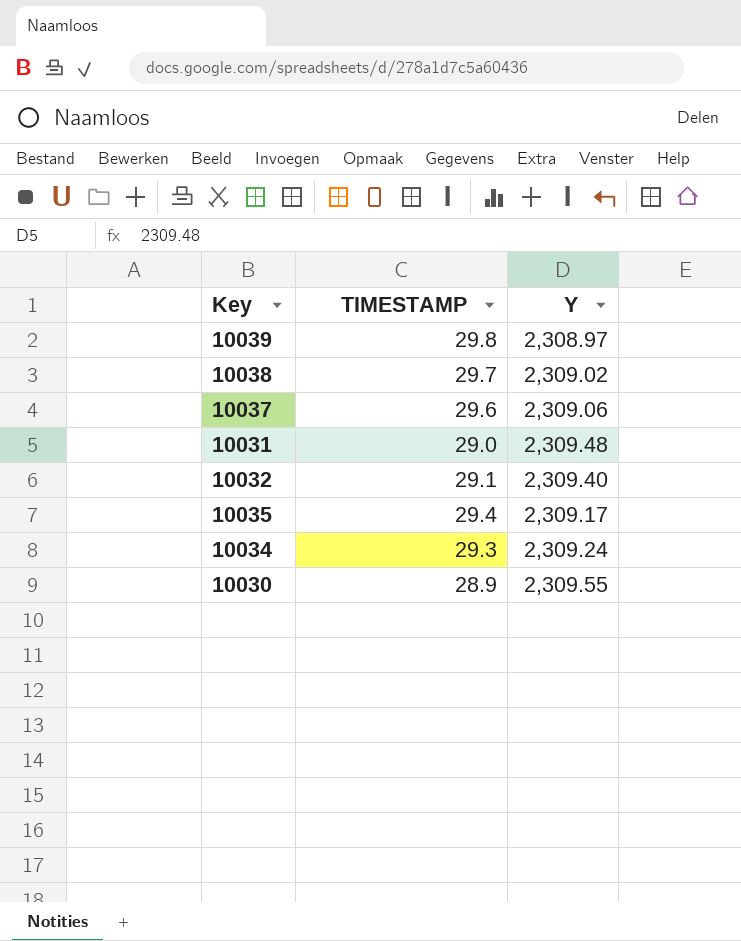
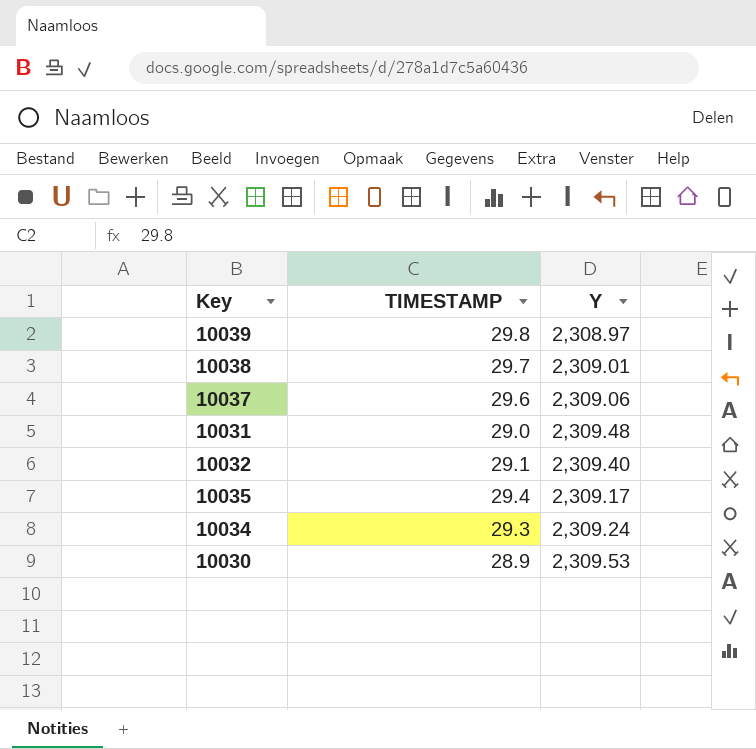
10038 | Y: 2,309.02 -> 2,309.01
10030 | Y: 2,309.55 -> 2,309.53

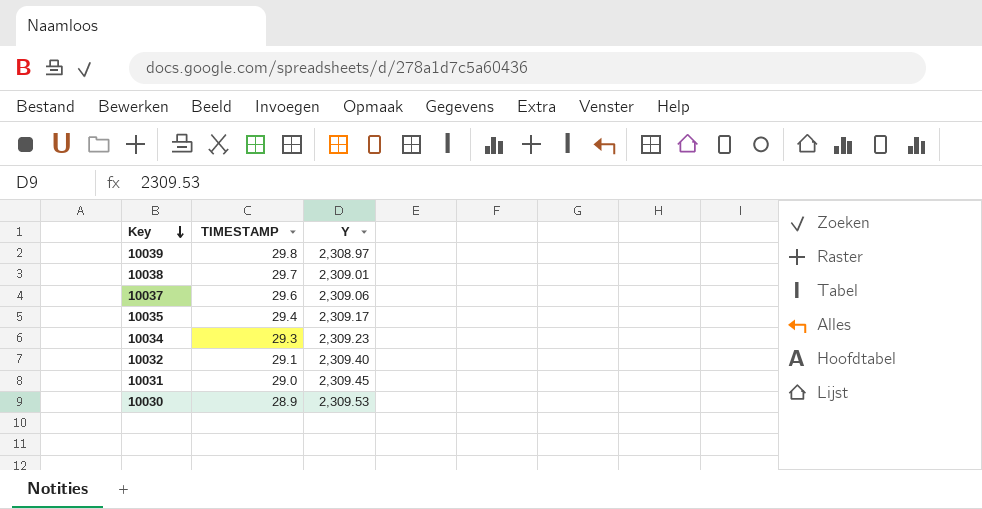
row order: none -> Key descending
10034 | Y: 2,309.24 -> 2,309.23
10031 | Y: 2,309.48 -> 2,309.45

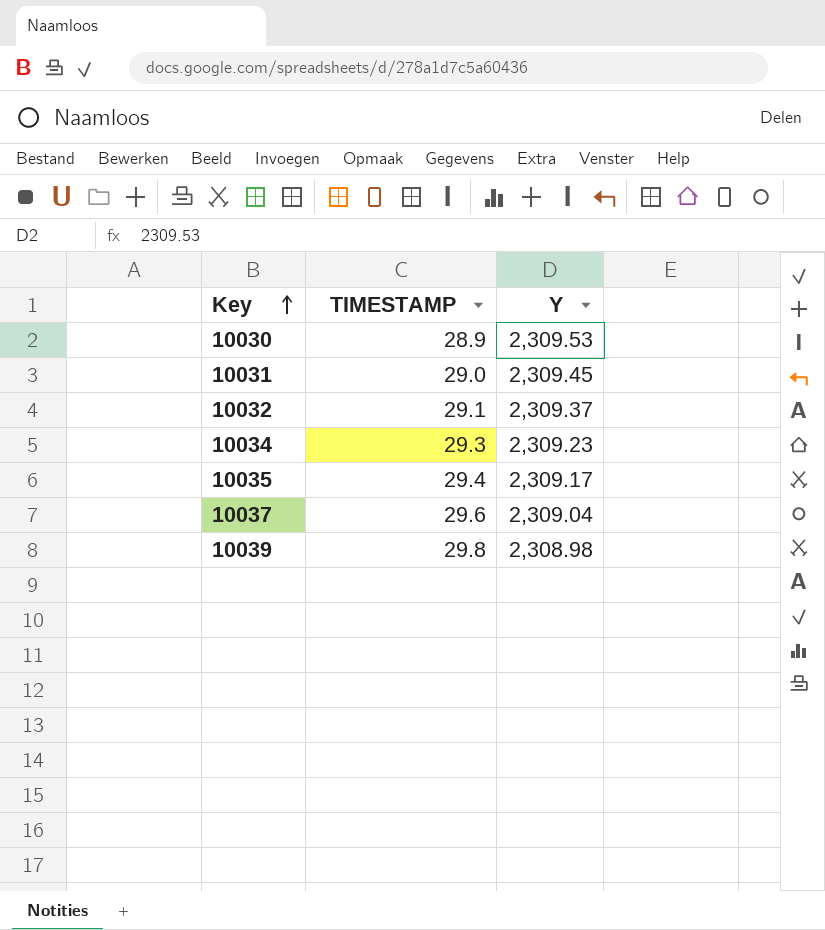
row order: Key descending -> Key ascending
row 10038: 29.7 | 2,309.01 -> none
10032 | Y: 2,309.40 -> 2,309.37
10037 | Y: 2,309.06 -> 2,309.04
10039 | Y: 2,308.97 -> 2,308.98

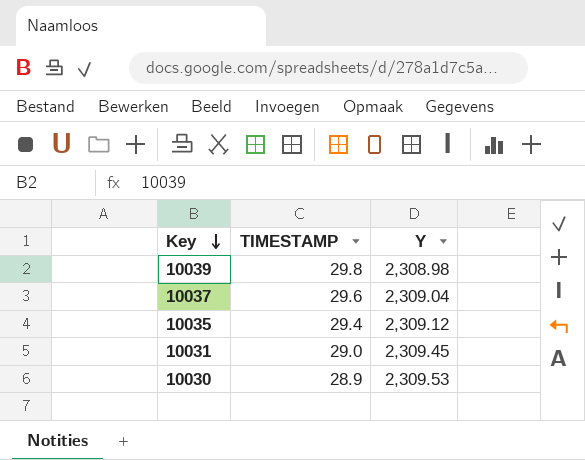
row order: Key ascending -> Key descending
row 10032: 29.1 | 2,309.37 -> none
row 10034: 29.3 | 2,309.23 -> none
10035 | Y: 2,309.17 -> 2,309.12

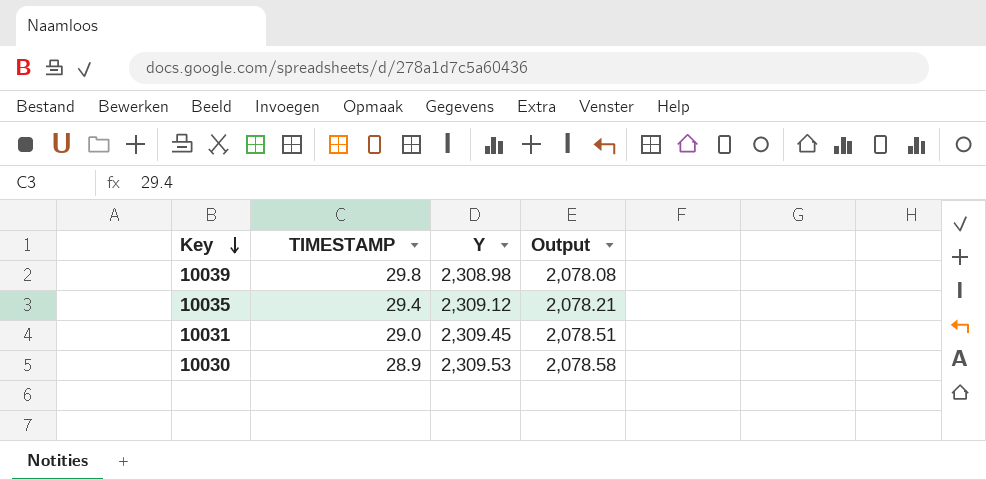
column Output | formula: none -> [Y] * 0.9
row 10037: 29.6 | 2,309.04 -> none

